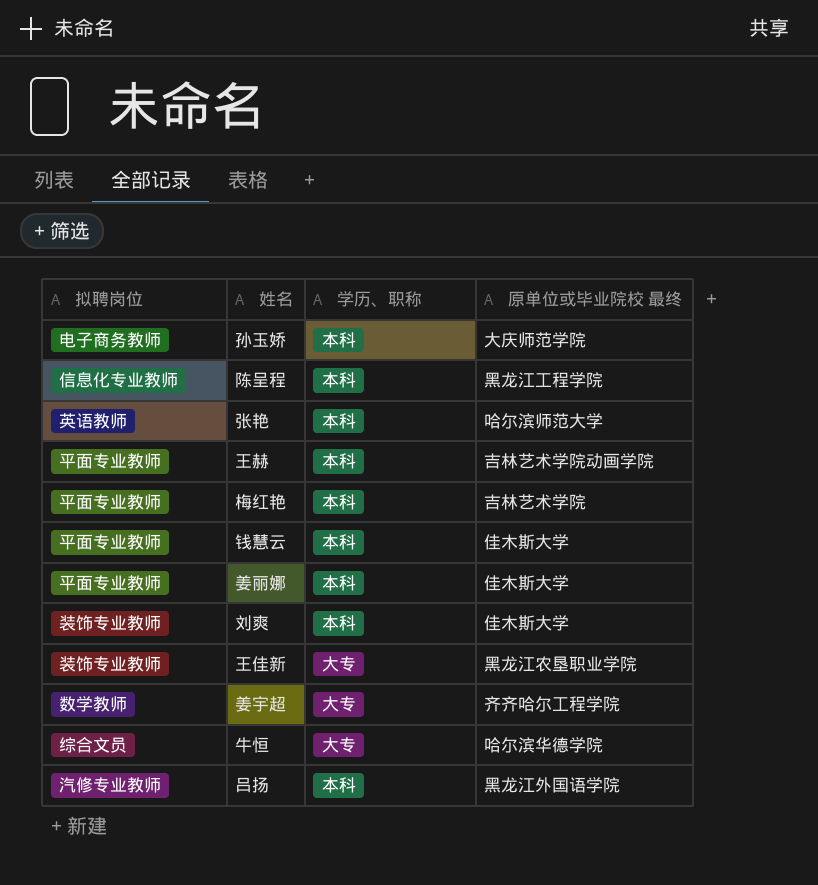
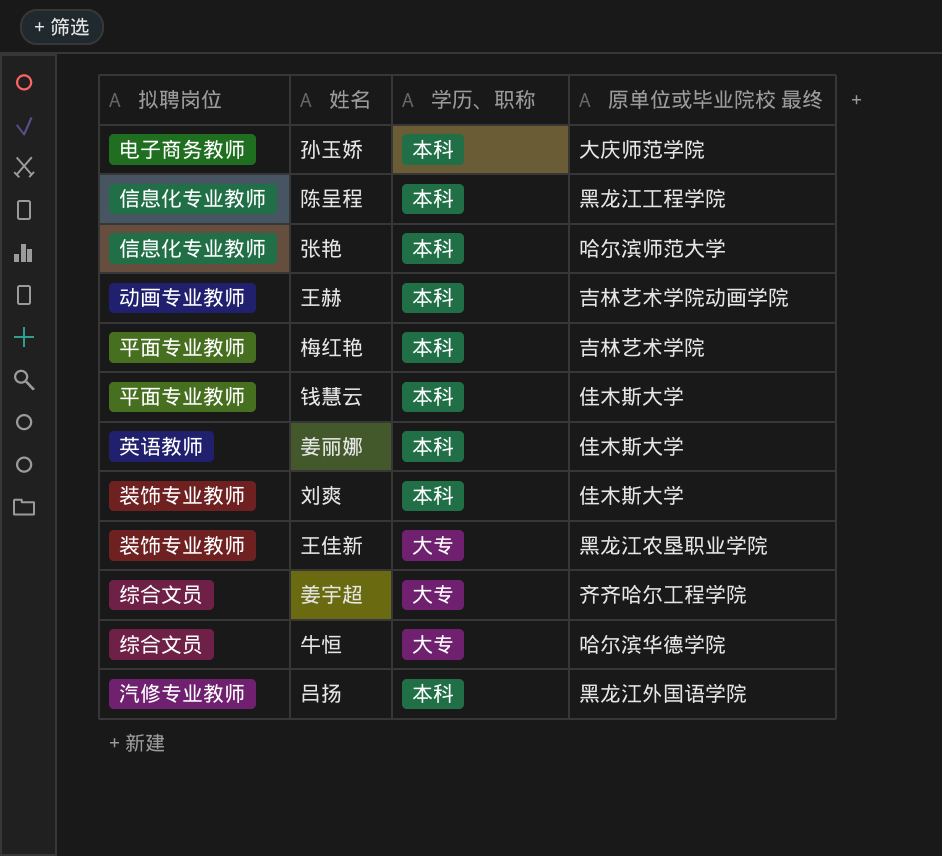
张艳 | 拟聘岗位: 英语教师 -> 信息化专业教师
王赫 | 拟聘岗位: 平面专业教师 -> 动画专业教师
姜丽娜 | 拟聘岗位: 平面专业教师 -> 英语教师
姜宇超 | 拟聘岗位: 数学教师 -> 综合文员

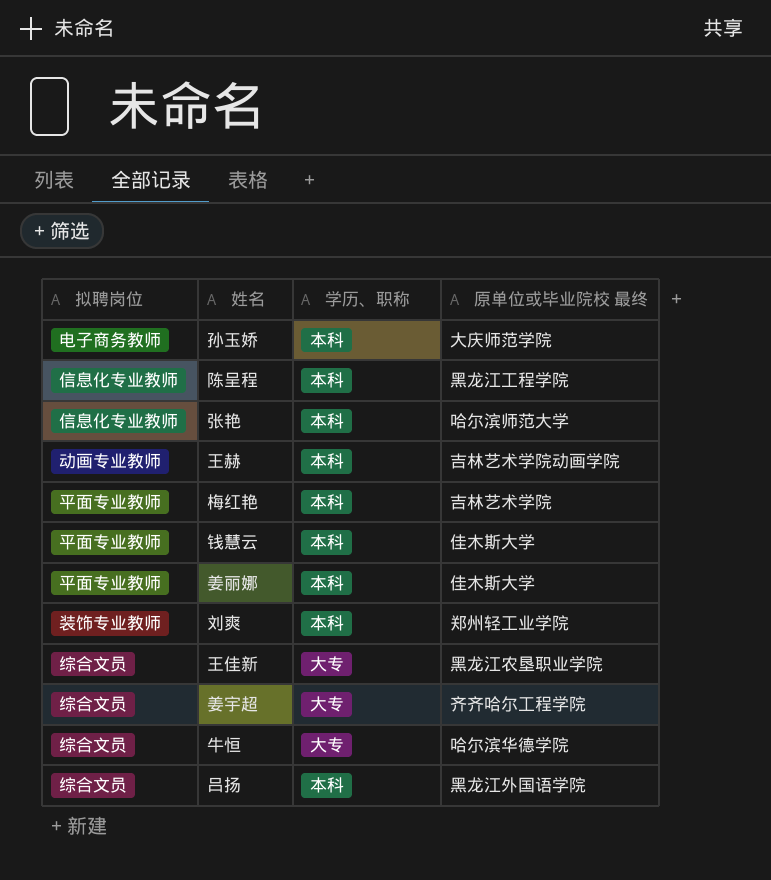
姜丽娜 | 拟聘岗位: 英语教师 -> 平面专业教师
刘爽 | 原单位或毕业院校 最终: 佳木斯大学 -> 郑州轻工业学院
王佳新 | 拟聘岗位: 装饰专业教师 -> 综合文员
吕扬 | 拟聘岗位: 汽修专业教师 -> 综合文员

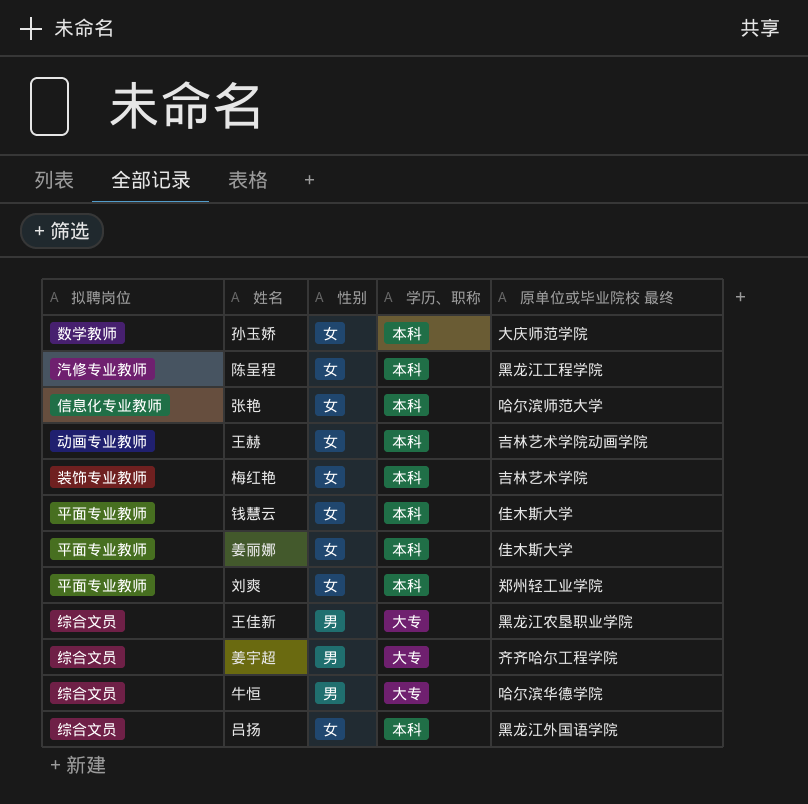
column 性别 | position: none -> 3
孙玉娇 | 拟聘岗位: 电子商务教师 -> 数学教师
陈呈程 | 拟聘岗位: 信息化专业教师 -> 汽修专业教师
梅红艳 | 拟聘岗位: 平面专业教师 -> 装饰专业教师
刘爽 | 拟聘岗位: 装饰专业教师 -> 平面专业教师

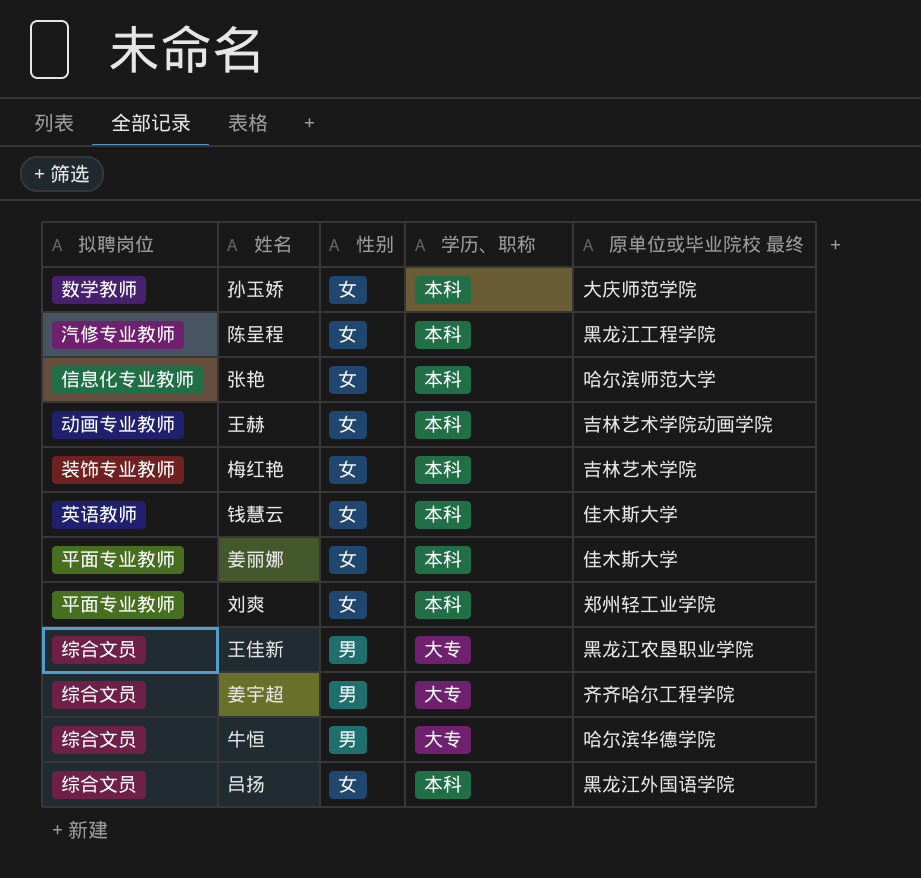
钱慧云 | 拟聘岗位: 平面专业教师 -> 英语教师

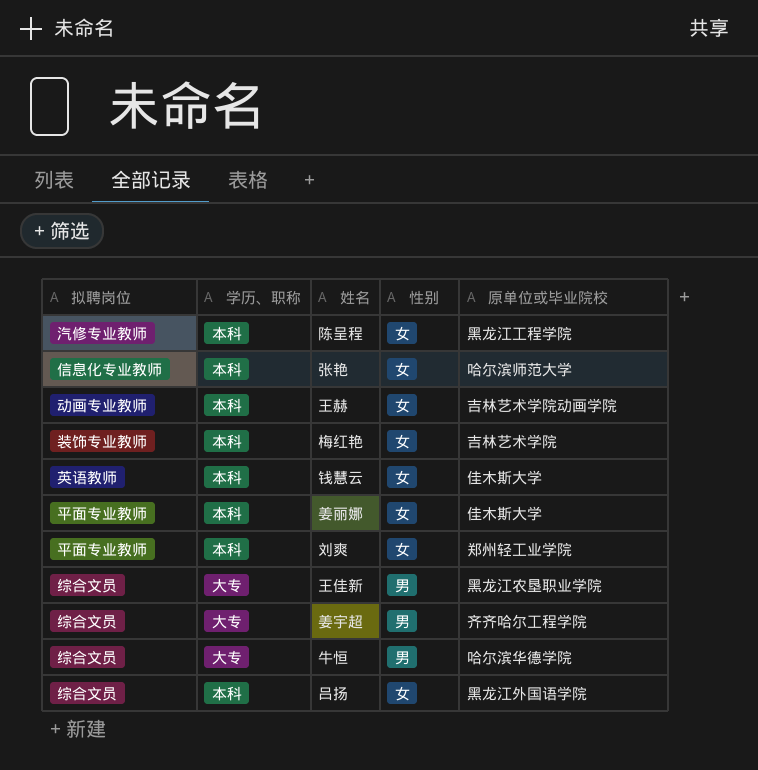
column 学历、职称 | position: 4 -> 2
column name: 原单位或毕业院校 最终 -> 原单位或毕业院校
row 孙玉娇: 数学教师 | 女 | 本科 | 大庆师范学院 -> none

